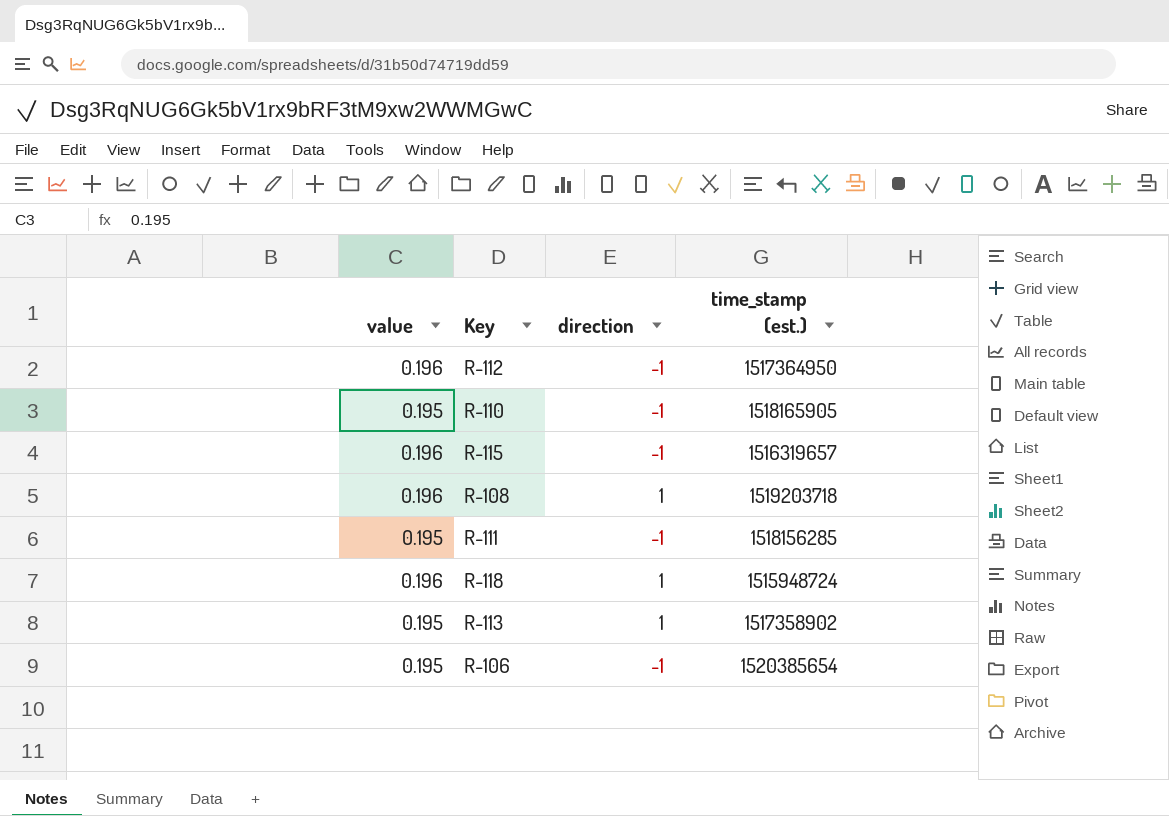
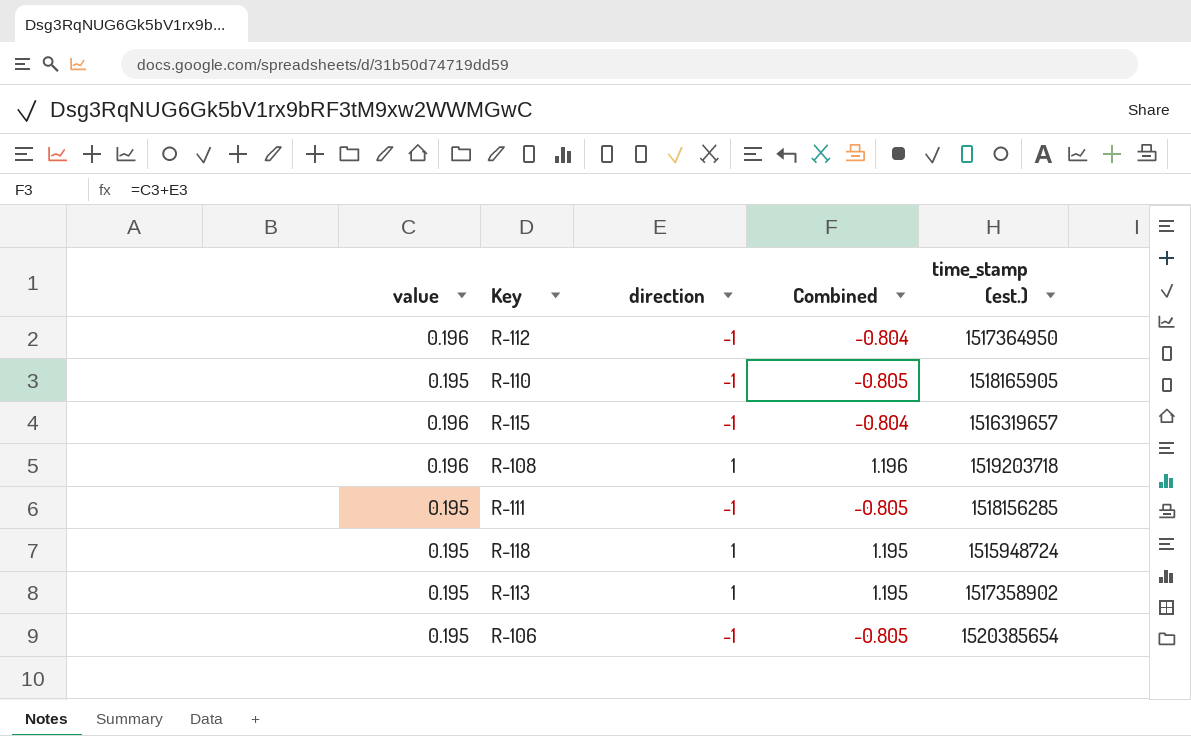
column Combined | formula: none -> [value] + [direction]
R-118 | value: 0.196 -> 0.195

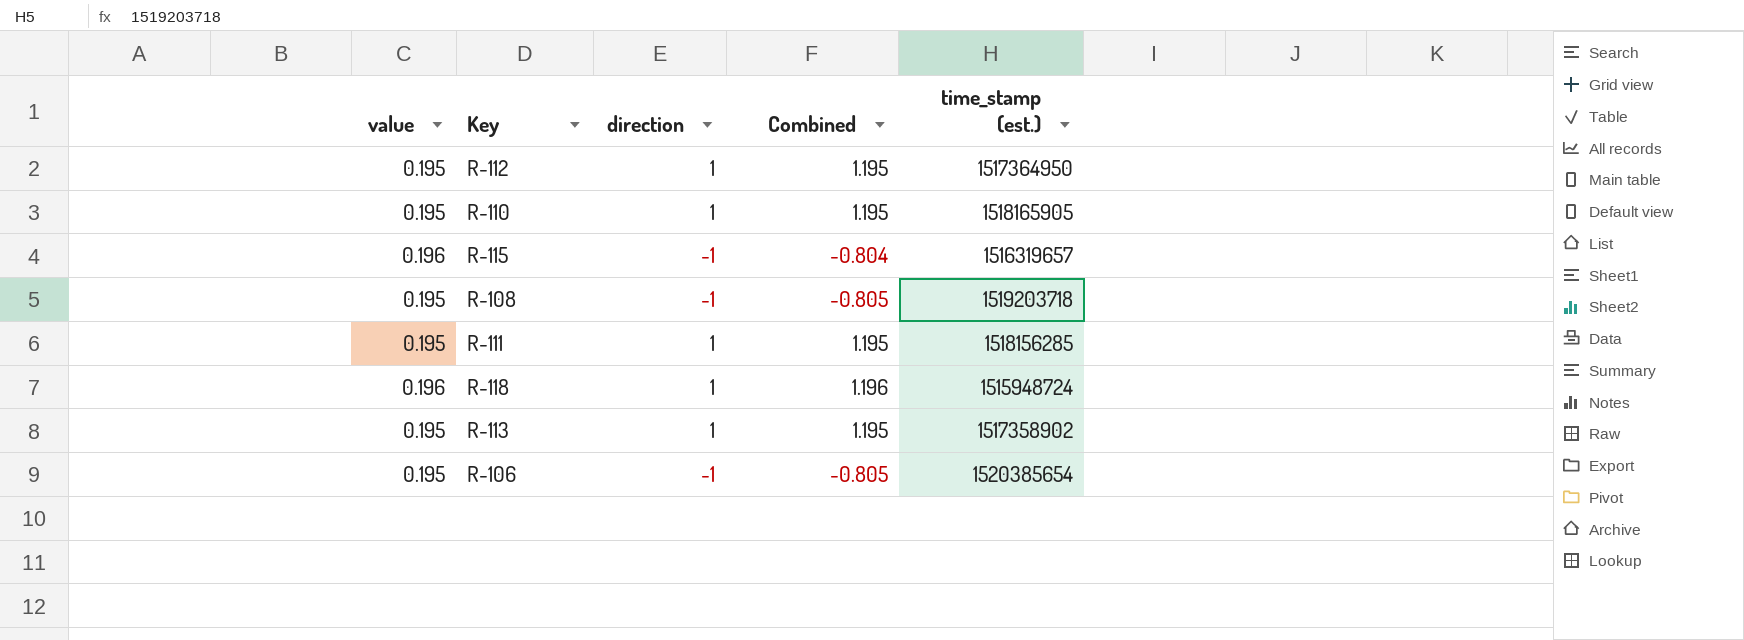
R-112 | value: 0.196 -> 0.195
R-112 | direction: -1 -> 1
R-112 | Combined: -0.804 -> 1.195
R-110 | direction: -1 -> 1
R-110 | Combined: -0.805 -> 1.195
R-108 | value: 0.196 -> 0.195
R-108 | direction: 1 -> -1
R-108 | Combined: 1.196 -> -0.805
R-111 | direction: -1 -> 1
R-111 | Combined: -0.805 -> 1.195
R-118 | value: 0.195 -> 0.196
R-118 | Combined: 1.195 -> 1.196

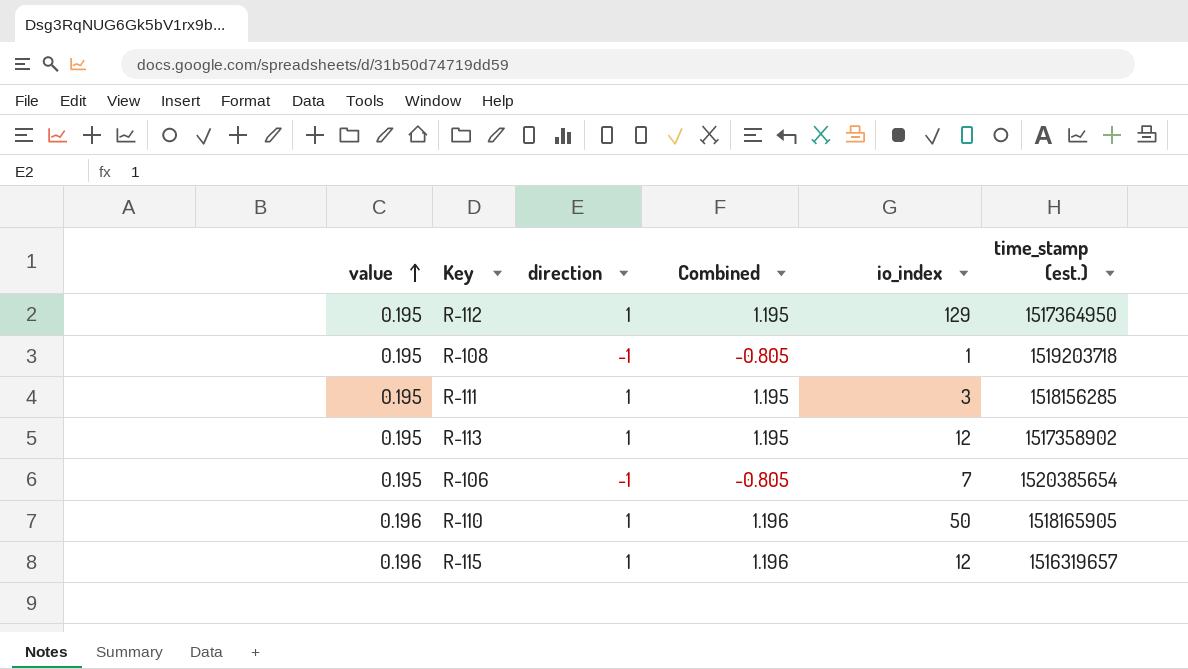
row order: none -> value ascending
column io_index | position: none -> 5
row R-118: 0.196 | 1 | 1.196 | 1515948724 -> none
R-110 | value: 0.195 -> 0.196
R-110 | Combined: 1.195 -> 1.196
R-115 | direction: -1 -> 1
R-115 | Combined: -0.804 -> 1.196

